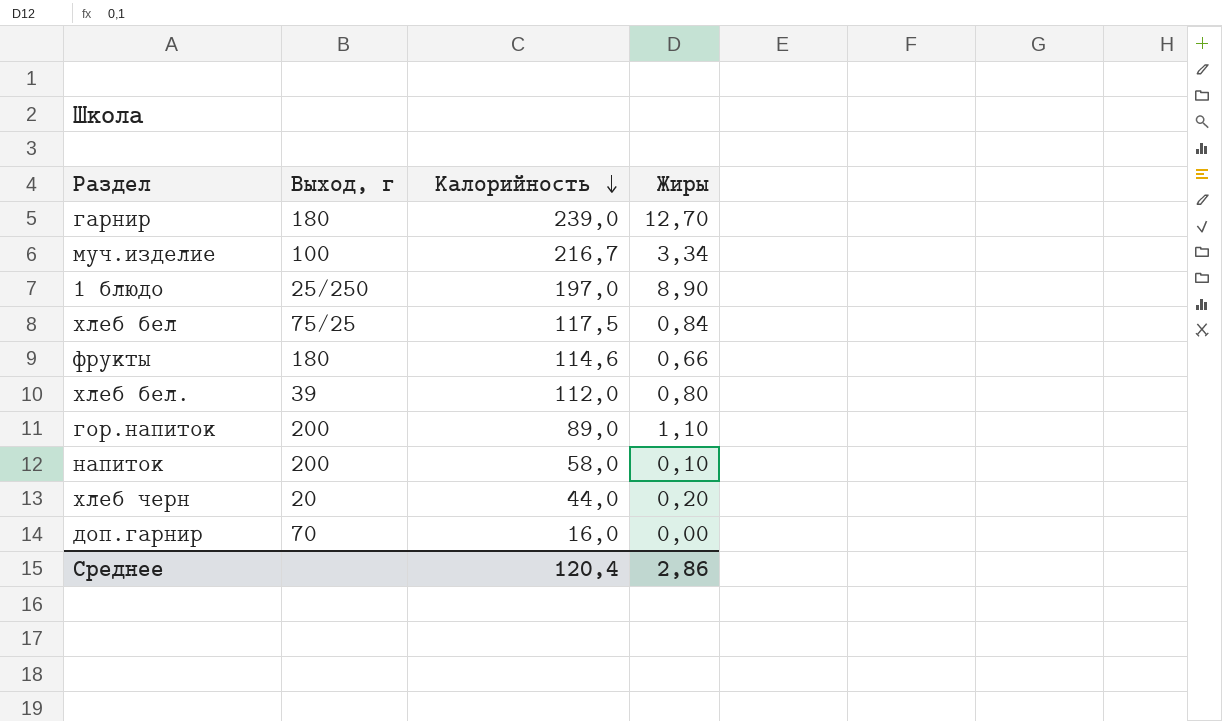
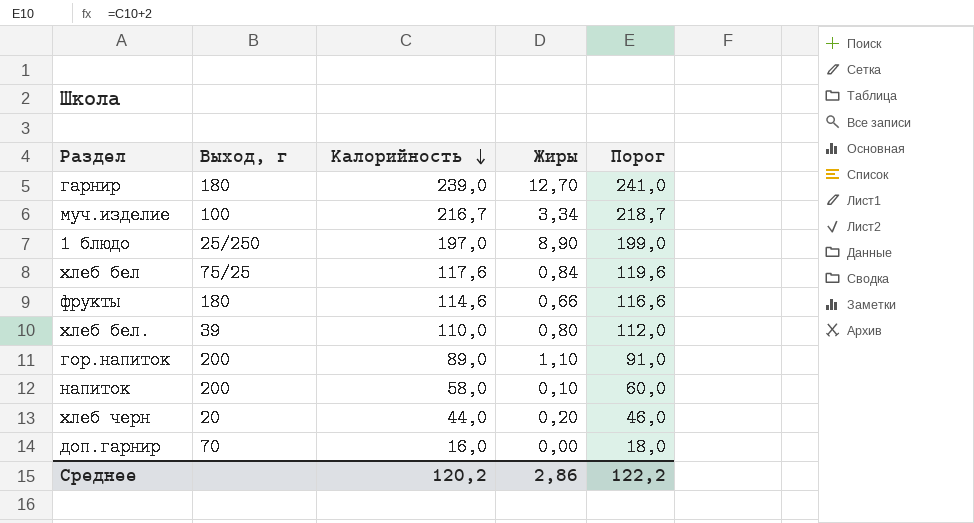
column Порог | formula: none -> [Калорийность] + 2
хлеб бел | Калорийность: 117,5 -> 117,6
хлеб бел. | Калорийность: 112,0 -> 110,0
Среднее | Калорийность: 120,4 -> 120,2

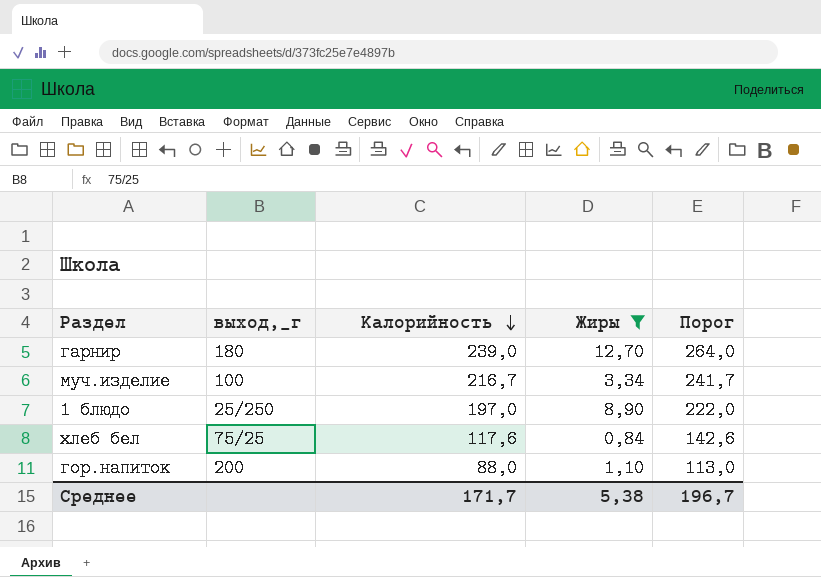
filter: none -> Жиры >= 0,84
column name: Выход, г -> выход,_г
column Порог | formula: [Калорийность] + 2 -> [Калорийность] + 25
гор.напиток | Калорийность: 89,0 -> 88,0
Среднее | Калорийность: 120,2 -> 171,7
Среднее | Жиры: 2,86 -> 5,38
Среднее | Порог: 122,2 -> 196,7

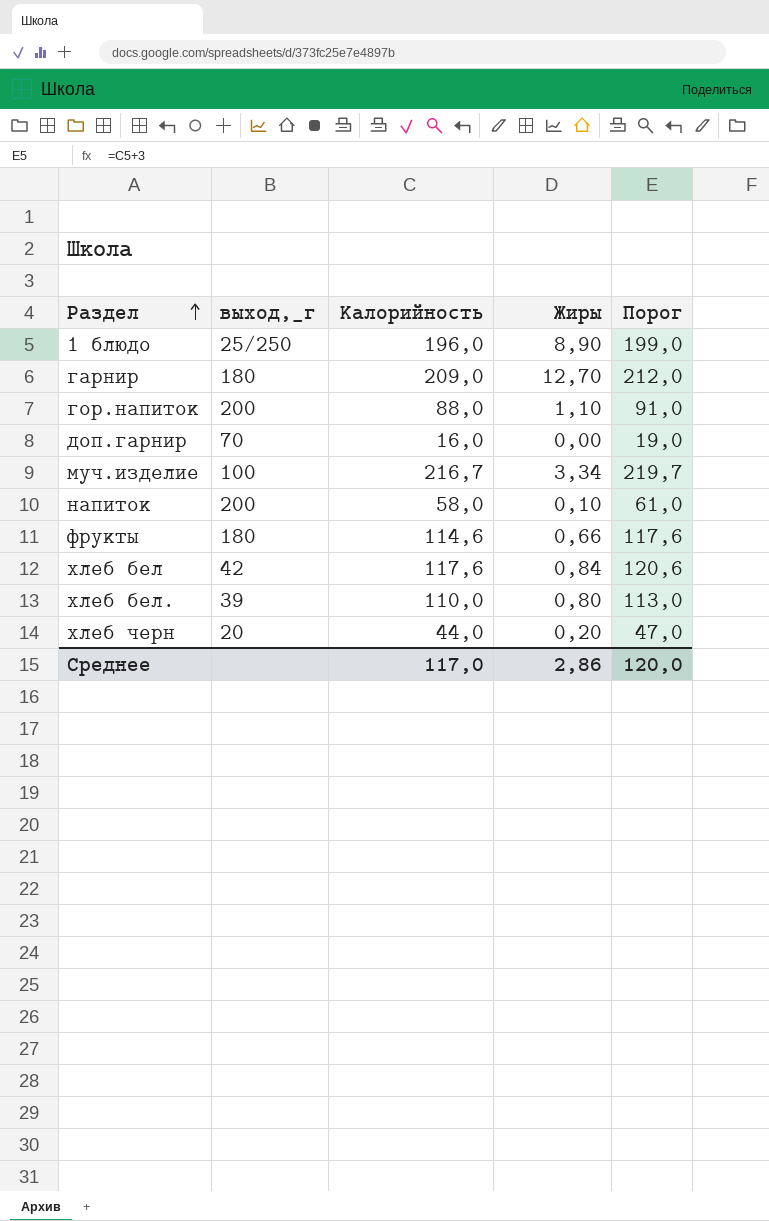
filter: Жиры >= 0,84 -> none
row order: Калорийность descending -> Раздел ascending
column Порог | formula: [Калорийность] + 25 -> [Калорийность] + 3
1 блюдо | Калорийность: 197,0 -> 196,0
гарнир | Калорийность: 239,0 -> 209,0
хлеб бел | выход,_г: 75/25 -> 42
Среднее | Калорийность: 171,7 -> 117,0
Среднее | Жиры: 5,38 -> 2,86
Среднее | Порог: 196,7 -> 120,0

